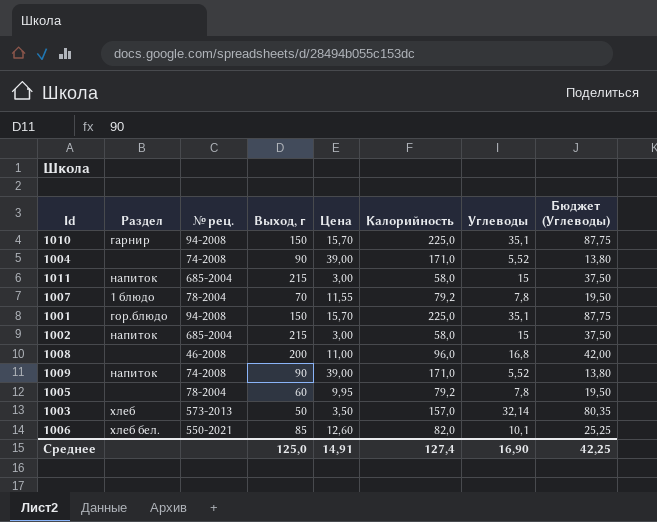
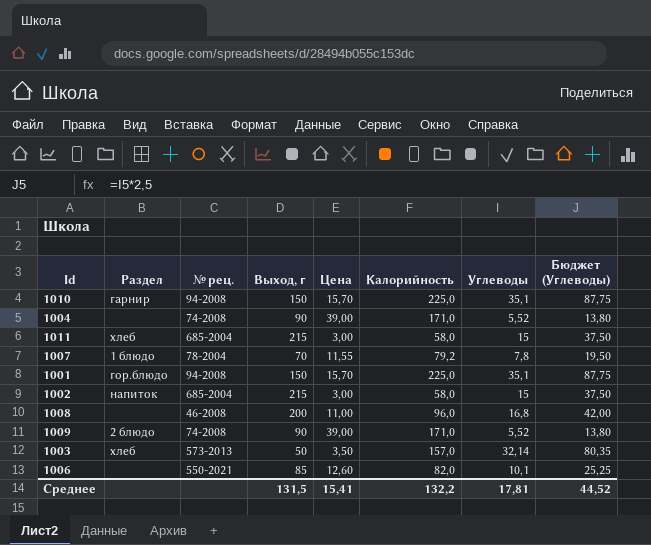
row 1005: none | 78-2004 | 60 | 9,95 | 79,2 | 7,8 | 19,50 -> none
1011 | Раздел: напиток -> хлеб
1009 | Раздел: напиток -> 2 блюдо
1006 | Раздел: хлеб бел. -> none
Среднее | Выход, г: 125,0 -> 131,5
Среднее | Цена: 14,91 -> 15,41
Среднее | Калорийность: 127,4 -> 132,2
Среднее | Углеводы: 16,90 -> 17,81
Среднее | Бюджет (Углеводы): 42,25 -> 44,52

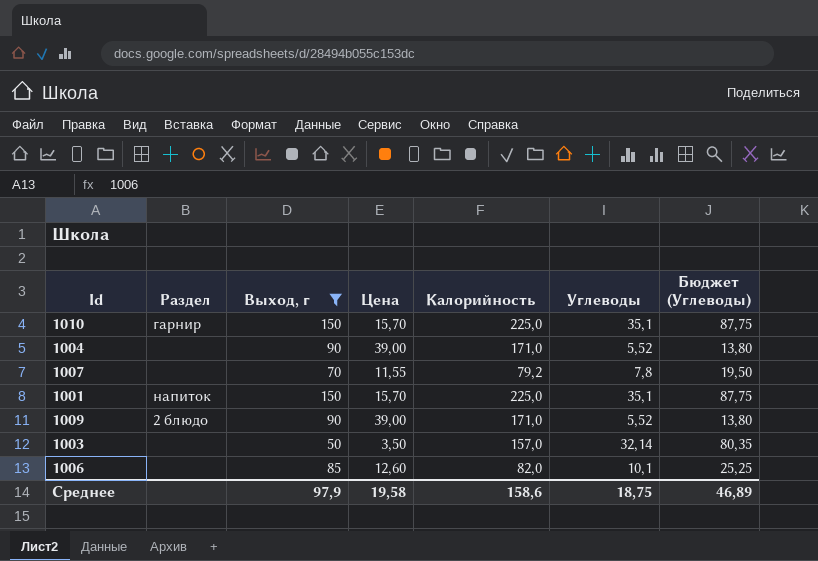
filter: none -> Выход, г <= 150
column № рец. | position: 3 -> none
1007 | Раздел: 1 блюдо -> none
1001 | Раздел: гор.блюдо -> напиток
1003 | Раздел: хлеб -> none
Среднее | Выход, г: 131,5 -> 97,9
Среднее | Цена: 15,41 -> 19,58
Среднее | Калорийность: 132,2 -> 158,6
Среднее | Углеводы: 17,81 -> 18,75
Среднее | Бюджет (Углеводы): 44,52 -> 46,89

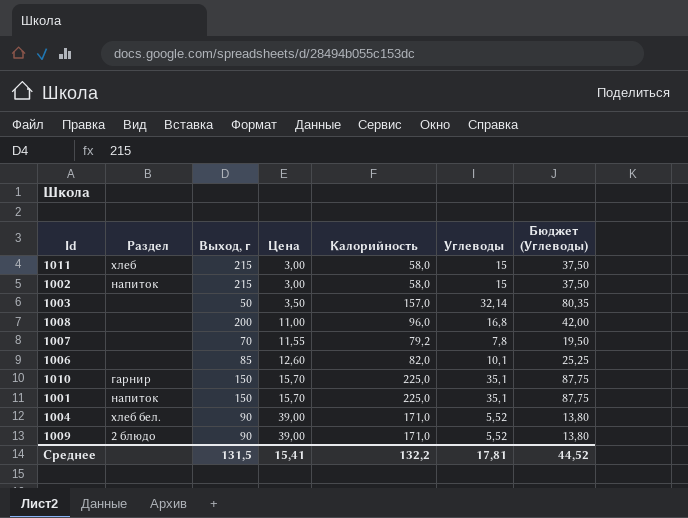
filter: Выход, г <= 150 -> none
row order: none -> Цена ascending
1004 | Раздел: none -> хлеб бел.
Среднее | Выход, г: 97,9 -> 131,5
Среднее | Цена: 19,58 -> 15,41
Среднее | Калорийность: 158,6 -> 132,2
Среднее | Углеводы: 18,75 -> 17,81
Среднее | Бюджет (Углеводы): 46,89 -> 44,52

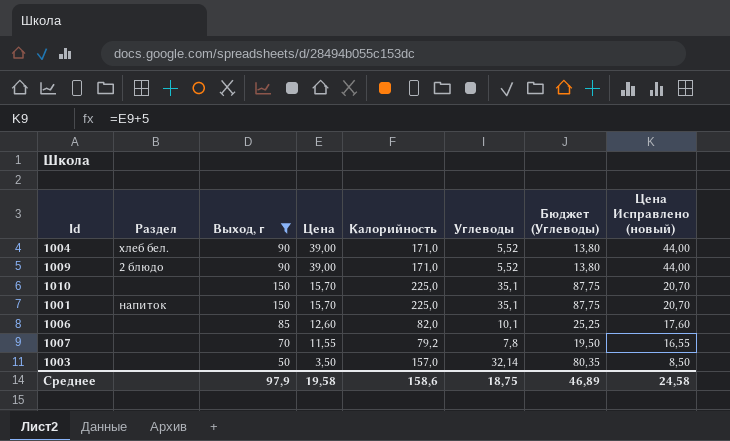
filter: none -> Выход, г <= 150
row order: Цена ascending -> Цена descending
column Цена Исправлено (новый) | formula: none -> [Цена] + 5
1010 | Раздел: гарнир -> none
Среднее | Выход, г: 131,5 -> 97,9
Среднее | Цена: 15,41 -> 19,58
Среднее | Калорийность: 132,2 -> 158,6
Среднее | Углеводы: 17,81 -> 18,75
Среднее | Бюджет (Углеводы): 44,52 -> 46,89

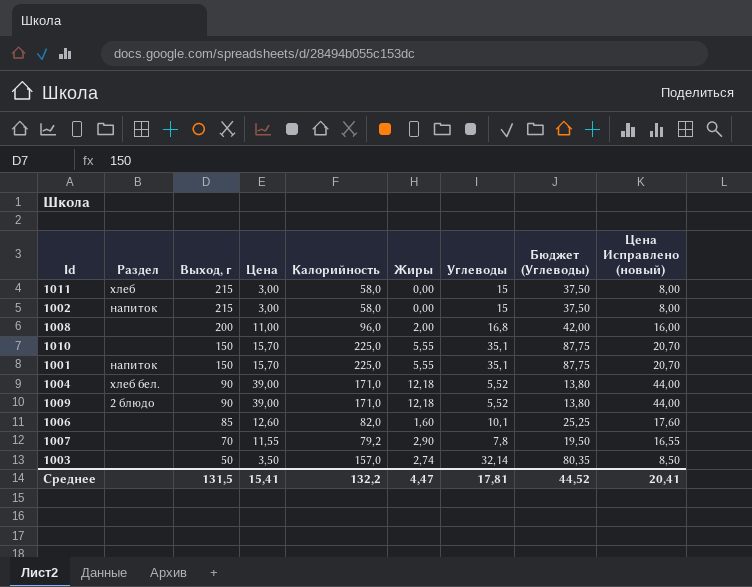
filter: Выход, г <= 150 -> none
row order: Цена descending -> Выход, г descending
column Жиры | position: none -> 6
Среднее | Выход, г: 97,9 -> 131,5
Среднее | Цена: 19,58 -> 15,41
Среднее | Калорийность: 158,6 -> 132,2
Среднее | Углеводы: 18,75 -> 17,81
Среднее | Бюджет (Углеводы): 46,89 -> 44,52
Среднее | Цена Исправлено (новый): 24,58 -> 20,41

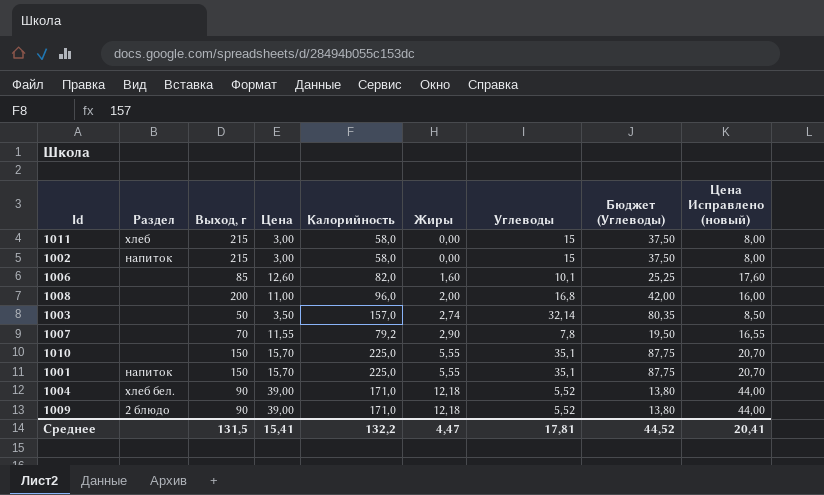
row order: Выход, г descending -> Жиры ascending

